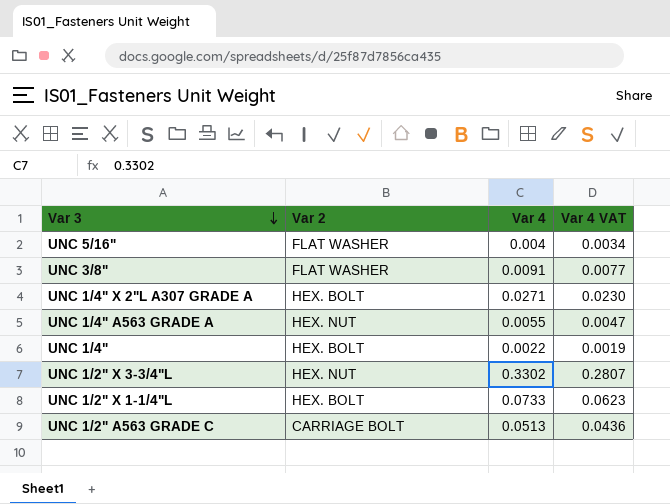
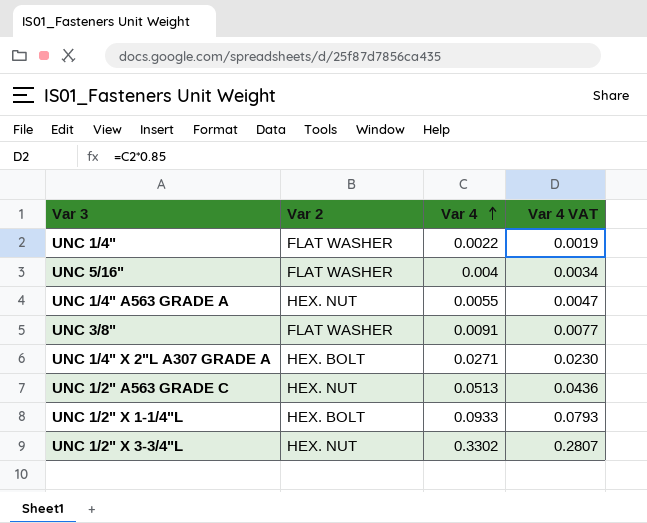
row order: Var 3 descending -> Var 4 ascending
UNC 1/4" | Var 2: HEX. BOLT -> FLAT WASHER
UNC 1/2" A563 GRADE C | Var 2: CARRIAGE BOLT -> HEX. NUT
UNC 1/2" X 1-1/4"L | Var 4: 0.0733 -> 0.0933
UNC 1/2" X 1-1/4"L | Var 4 VAT: 0.0623 -> 0.0793

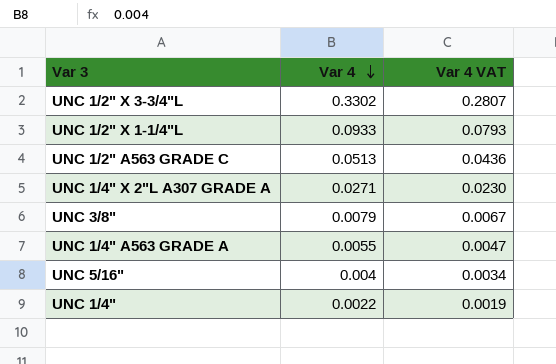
row order: Var 4 ascending -> Var 4 descending
column Var 2 | position: 2 -> none
UNC 3/8" | Var 4: 0.0091 -> 0.0079
UNC 3/8" | Var 4 VAT: 0.0077 -> 0.0067

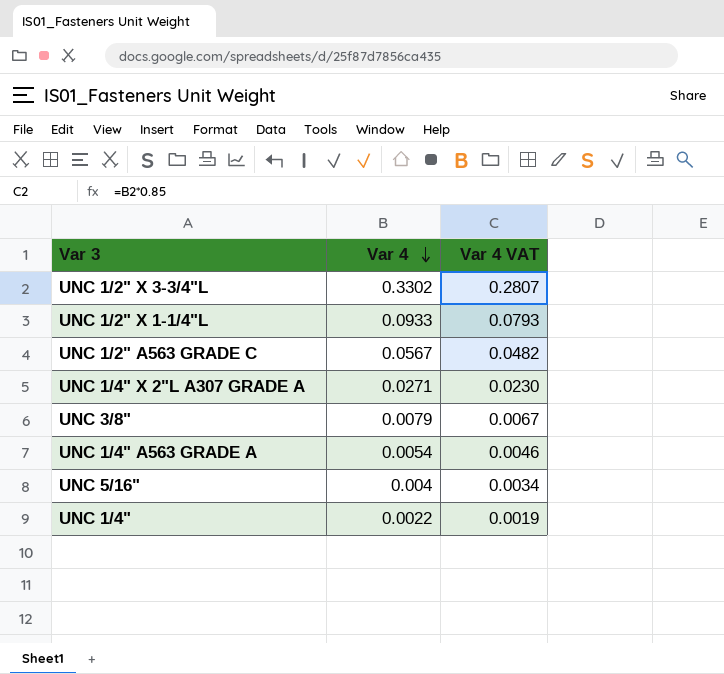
UNC 1/2" A563 GRADE C | Var 4: 0.0513 -> 0.0567
UNC 1/2" A563 GRADE C | Var 4 VAT: 0.0436 -> 0.0482
UNC 1/4" A563 GRADE A | Var 4: 0.0055 -> 0.0054
UNC 1/4" A563 GRADE A | Var 4 VAT: 0.0047 -> 0.0046

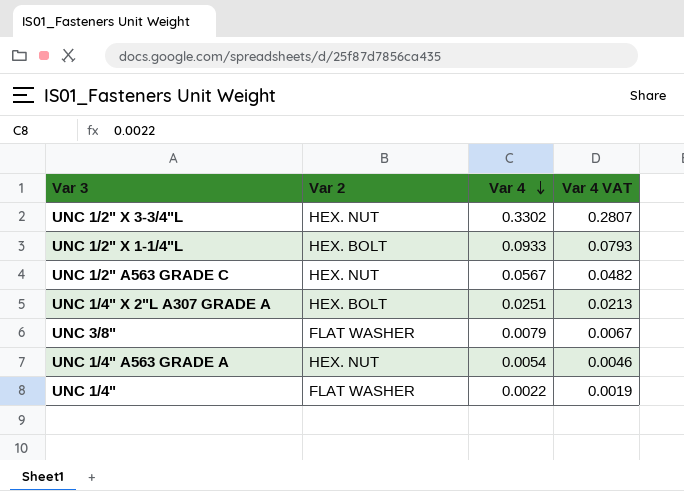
column Var 2 | position: none -> 2
row UNC 5/16": 0.004 | 0.0034 -> none
UNC 1/4" X 2"L A307 GRADE A | Var 4: 0.0271 -> 0.0251
UNC 1/4" X 2"L A307 GRADE A | Var 4 VAT: 0.0230 -> 0.0213

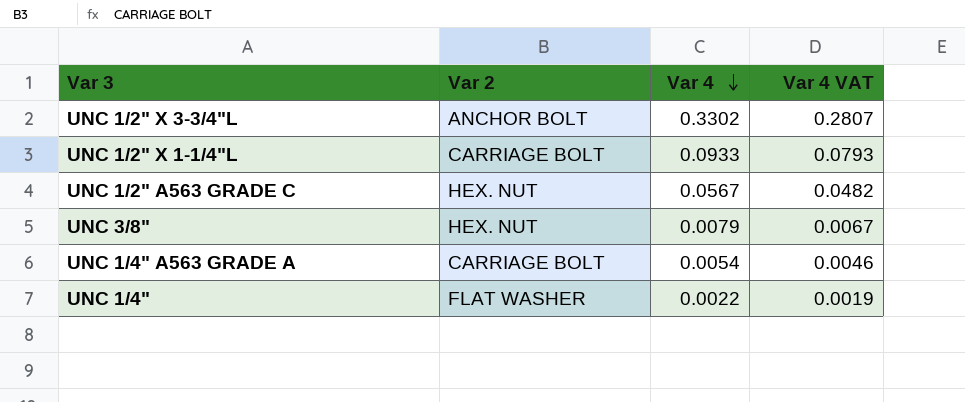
row UNC 1/4" X 2"L A307 GRADE A: HEX. BOLT | 0.0251 | 0.0213 -> none
UNC 1/2" X 3-3/4"L | Var 2: HEX. NUT -> ANCHOR BOLT
UNC 1/2" X 1-1/4"L | Var 2: HEX. BOLT -> CARRIAGE BOLT
UNC 3/8" | Var 2: FLAT WASHER -> HEX. NUT
UNC 1/4" A563 GRADE A | Var 2: HEX. NUT -> CARRIAGE BOLT

